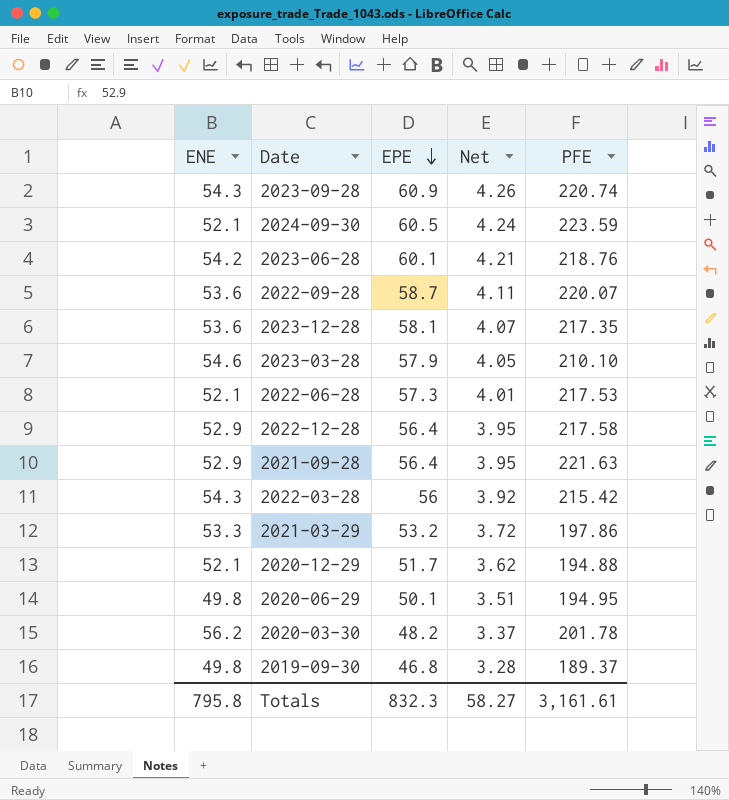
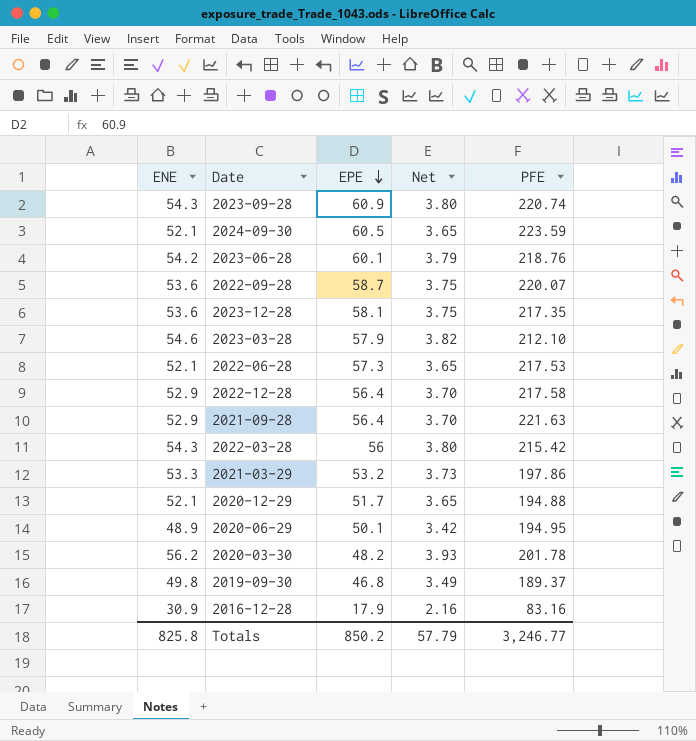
column Net | formula: [EPE] * 0.07 -> [ENE] * 0.07
2023-03-28 | PFE: 210.10 -> 212.10
2020-06-29 | ENE: 49.8 -> 48.9
row 2016-12-28: none -> 30.9 | 17.9 | 2.16 | 83.16
Totals | ENE: 795.8 -> 825.8
Totals | EPE: 832.3 -> 850.2
Totals | Net: 58.27 -> 57.79
Totals | PFE: 3,161.61 -> 3,246.77

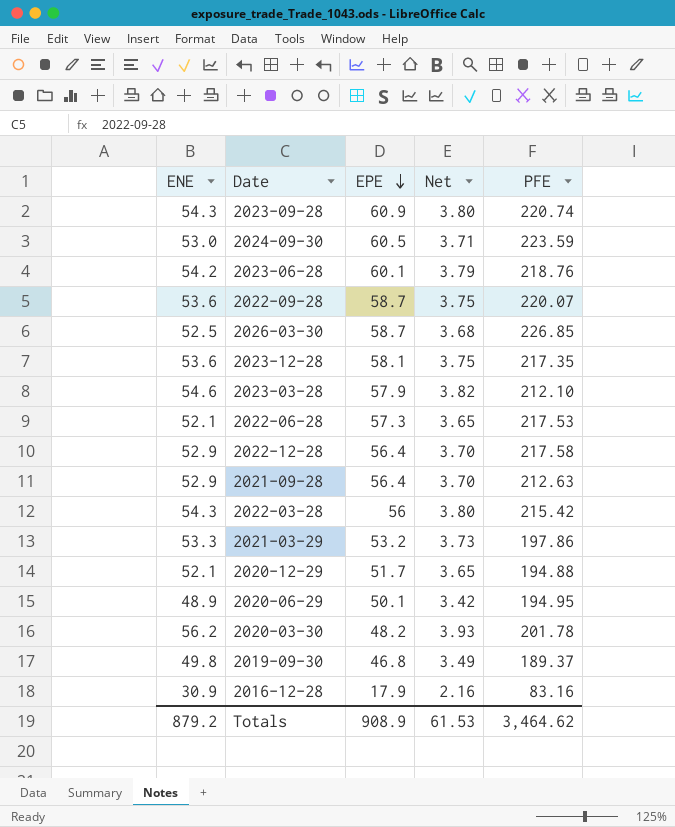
2024-09-30 | ENE: 52.1 -> 53.0
2024-09-30 | Net: 3.65 -> 3.71
row 2026-03-30: none -> 52.5 | 58.7 | 3.68 | 226.85
2021-09-28 | PFE: 221.63 -> 212.63
Totals | ENE: 825.8 -> 879.2
Totals | EPE: 850.2 -> 908.9
Totals | Net: 57.79 -> 61.53
Totals | PFE: 3,246.77 -> 3,464.62

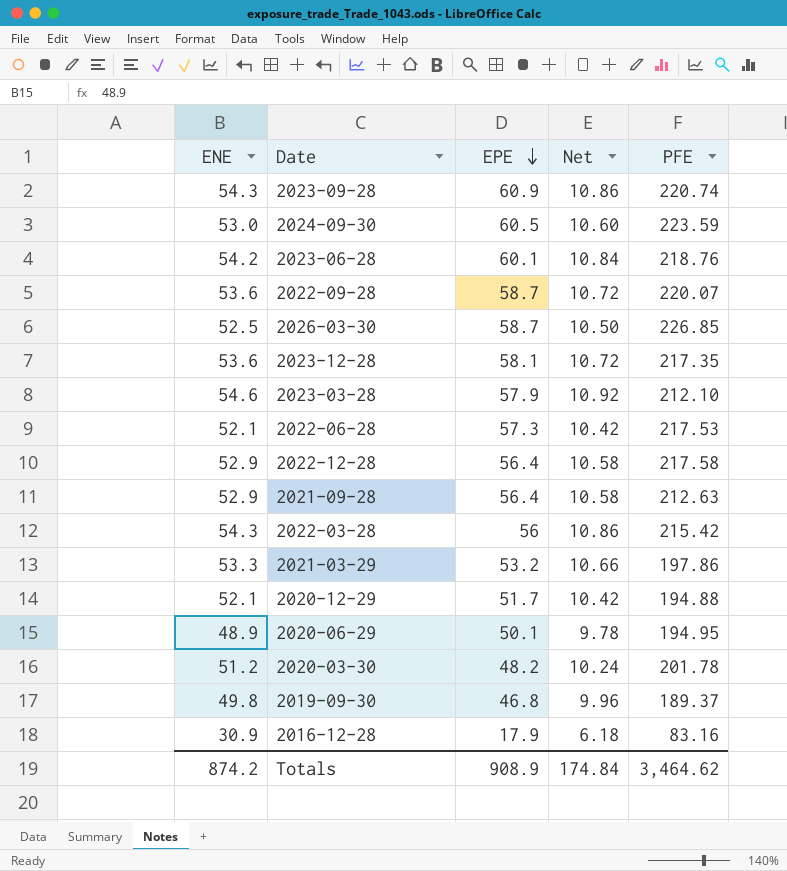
column Net | formula: [ENE] * 0.07 -> [ENE] * 0.2
2020-03-30 | ENE: 56.2 -> 51.2
Totals | ENE: 879.2 -> 874.2
Totals | Net: 61.53 -> 174.84

